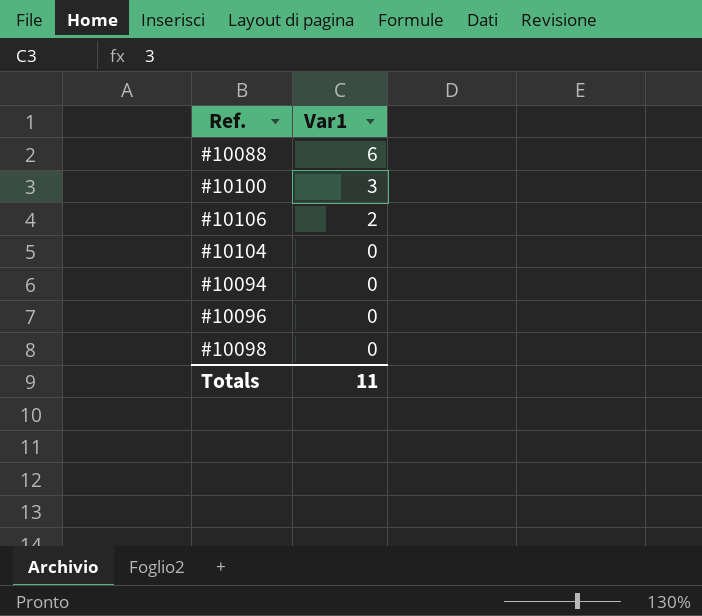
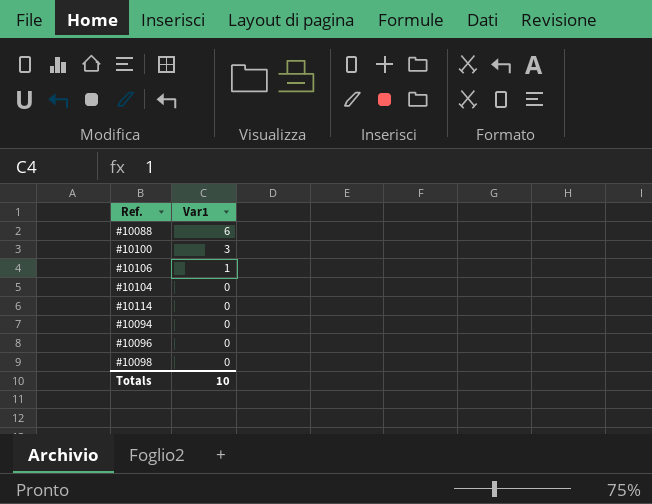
#10106 | Var1: 2 -> 1
row #10114: none -> 0
Totals | Var1: 11 -> 10

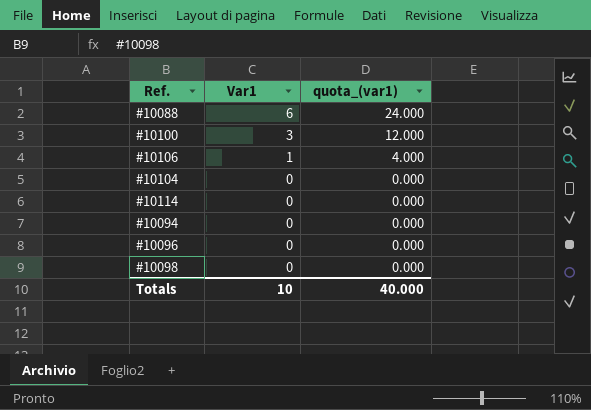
column quota_(var1) | formula: none -> [Var1] * 4

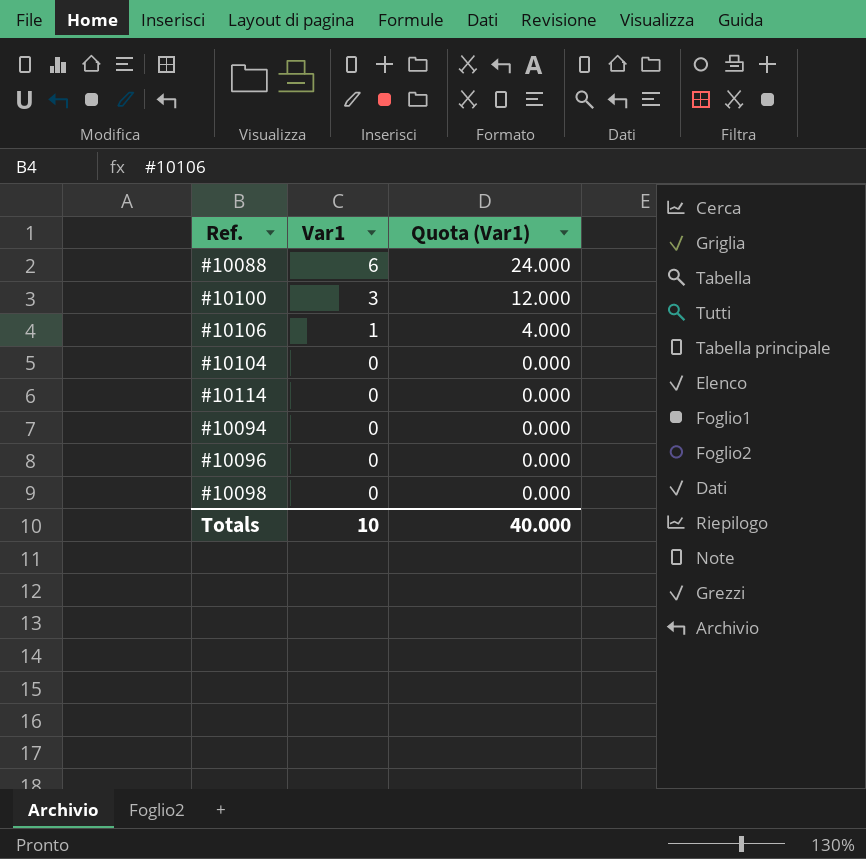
column name: quota_(var1) -> Quota (Var1)

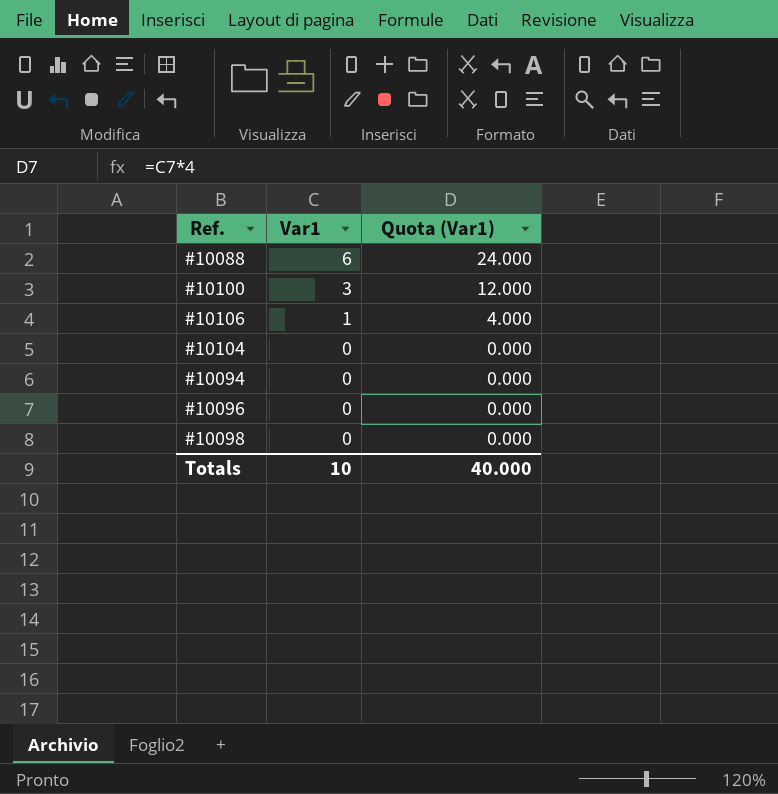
row #10114: 0 | 0.000 -> none

